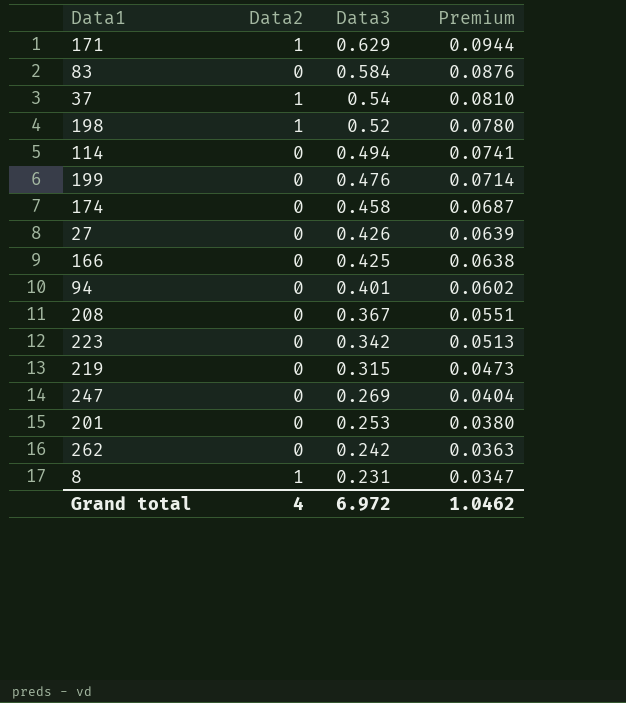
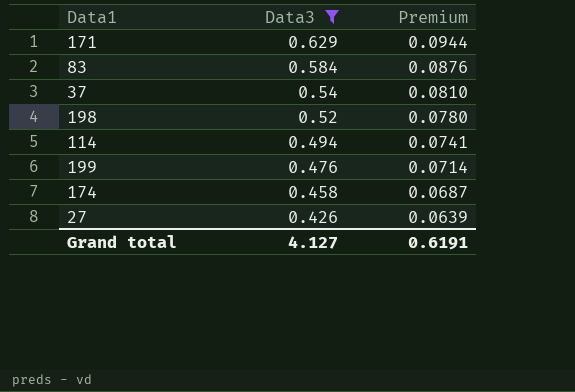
filter: none -> Data3 >= 0.426
column Data2 | position: 2 -> none
Grand total | Data3: 6.972 -> 4.127
Grand total | Premium: 1.0462 -> 0.6191

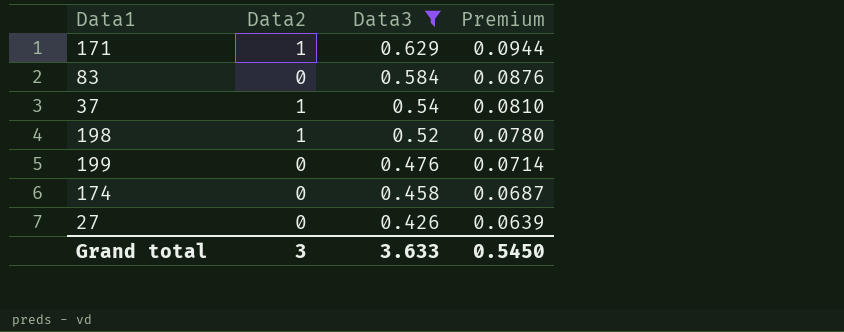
column Data2 | position: none -> 2
row 114: 0.494 | 0.0741 -> none
Grand total | Data3: 4.127 -> 3.633
Grand total | Premium: 0.6191 -> 0.5450

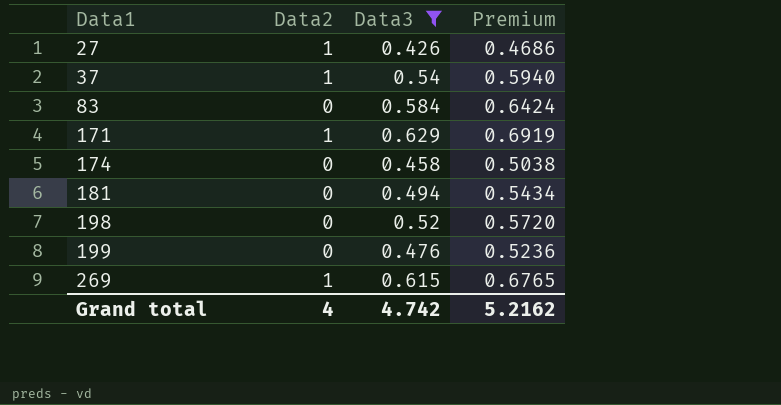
row order: Data3 descending -> Data1 ascending
column Premium | formula: [Data3] * 0.15 -> [Data3] * 1.1
27 | Data2: 0 -> 1
row 181: none -> 0 | 0.494 | 0.5434
198 | Data2: 1 -> 0
row 269: none -> 1 | 0.615 | 0.6765
Grand total | Data2: 3 -> 4
Grand total | Data3: 3.633 -> 4.742
Grand total | Premium: 0.5450 -> 5.2162

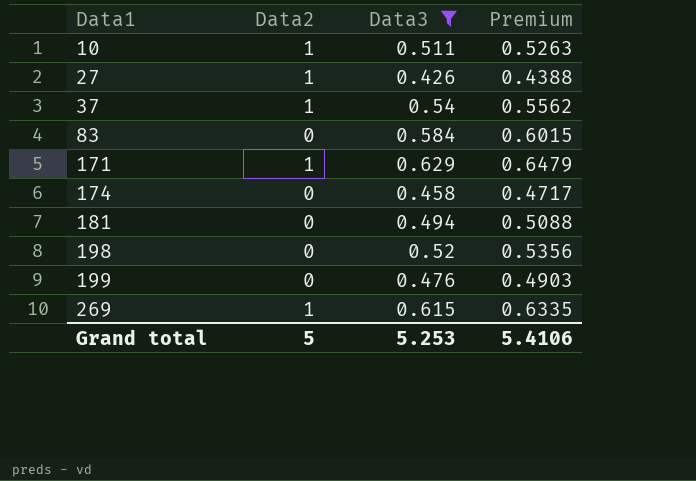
column Premium | formula: [Data3] * 1.1 -> [Data3] * 1.03
row 10: none -> 1 | 0.511 | 0.5263
Grand total | Data2: 4 -> 5
Grand total | Data3: 4.742 -> 5.253
Grand total | Premium: 5.2162 -> 5.4106

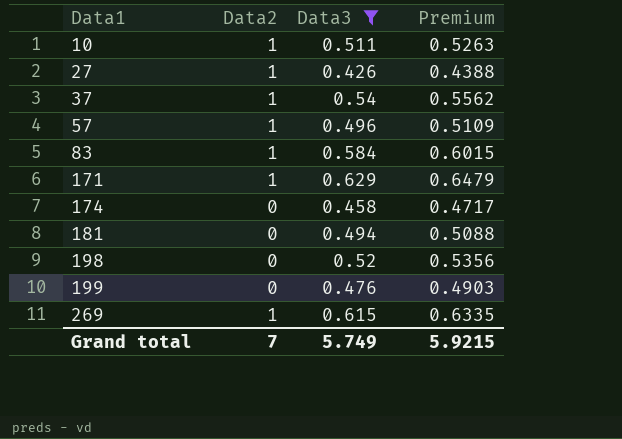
row 57: none -> 1 | 0.496 | 0.5109
83 | Data2: 0 -> 1
Grand total | Data2: 5 -> 7
Grand total | Data3: 5.253 -> 5.749
Grand total | Premium: 5.4106 -> 5.9215

